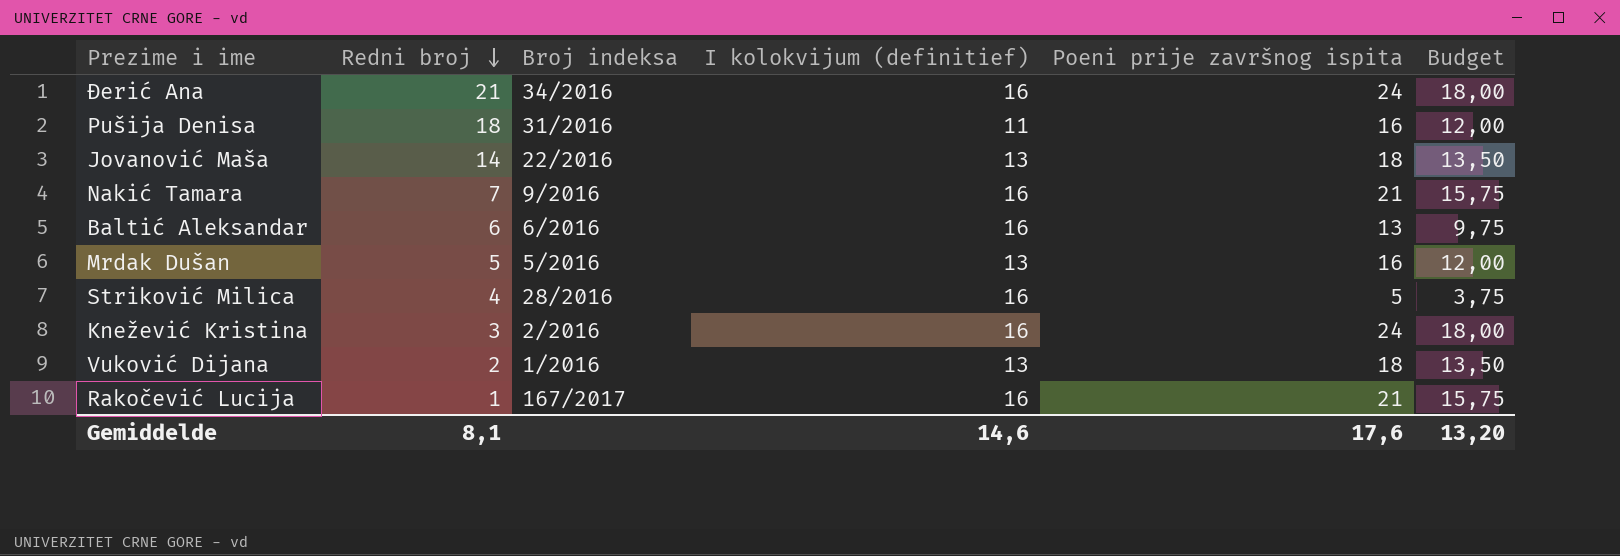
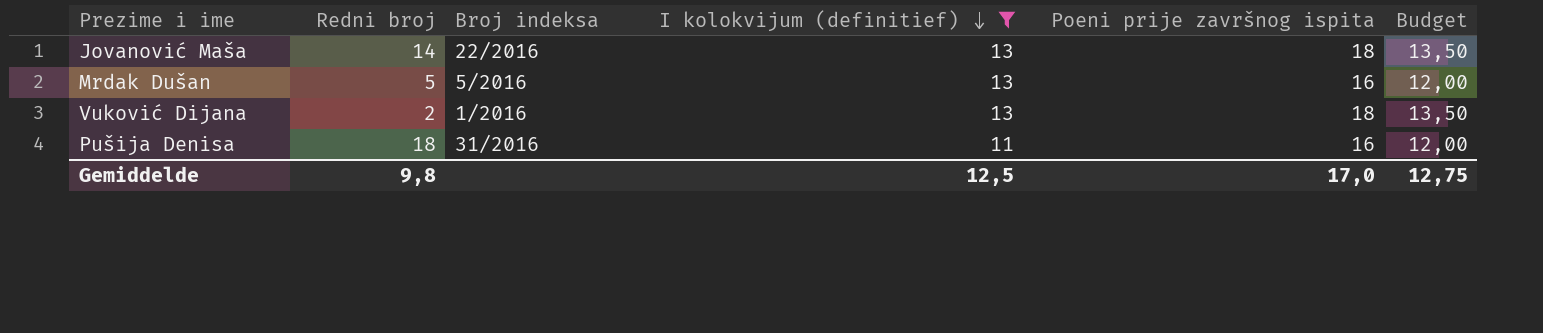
filter: none -> I kolokvijum (definitief) != 16
row order: Redni broj descending -> I kolokvijum (definitief) descending
Gemiddelde | Redni broj: 8,1 -> 9,8
Gemiddelde | I kolokvijum (definitief): 14,6 -> 12,5
Gemiddelde | Poeni prije završnog ispita: 17,6 -> 17,0
Gemiddelde | Budget: 13,20 -> 12,75

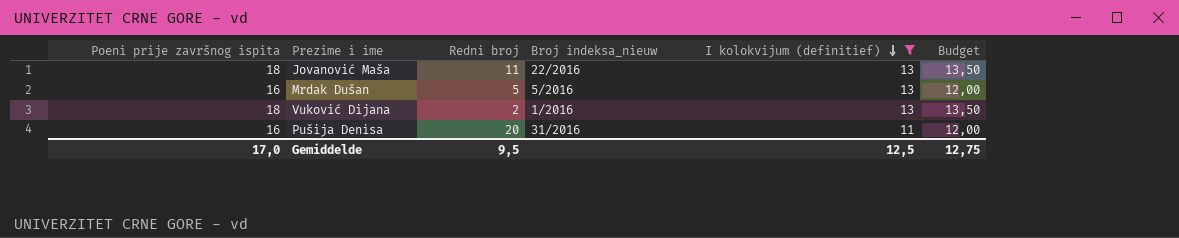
column Poeni prije završnog ispita | position: 5 -> 1
column name: Broj indeksa -> Broj indeksa_nieuw
Jovanović Maša | Redni broj: 14 -> 11
Pušija Denisa | Redni broj: 18 -> 20
Gemiddelde | Redni broj: 9,8 -> 9,5

